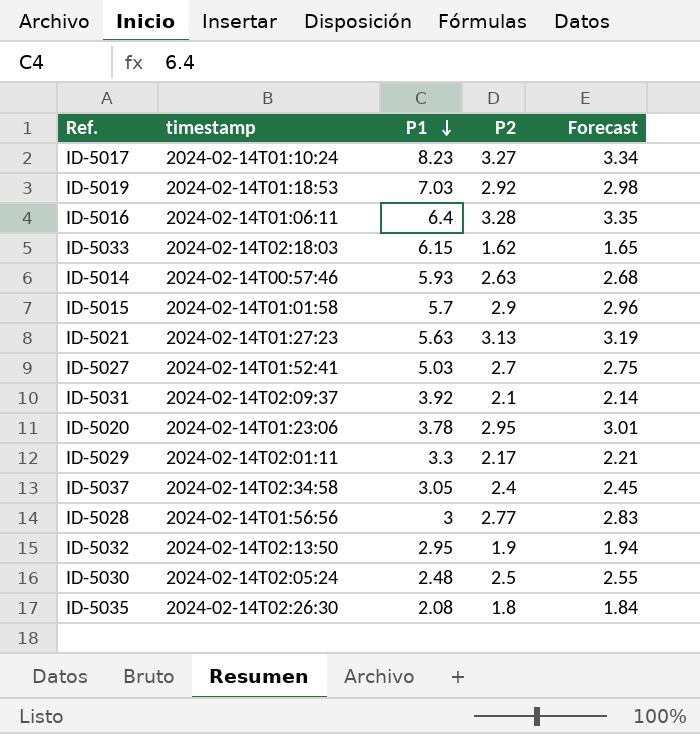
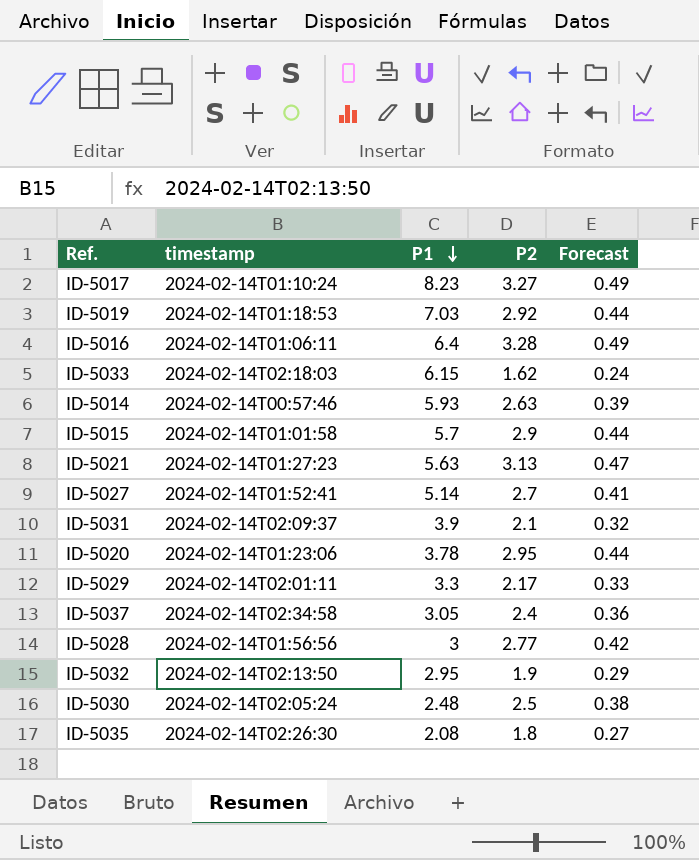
column Forecast | formula: [P2] * 1.02 -> [P2] * 0.15
ID-5027 | P1: 5.03 -> 5.14
ID-5031 | P1: 3.92 -> 3.9

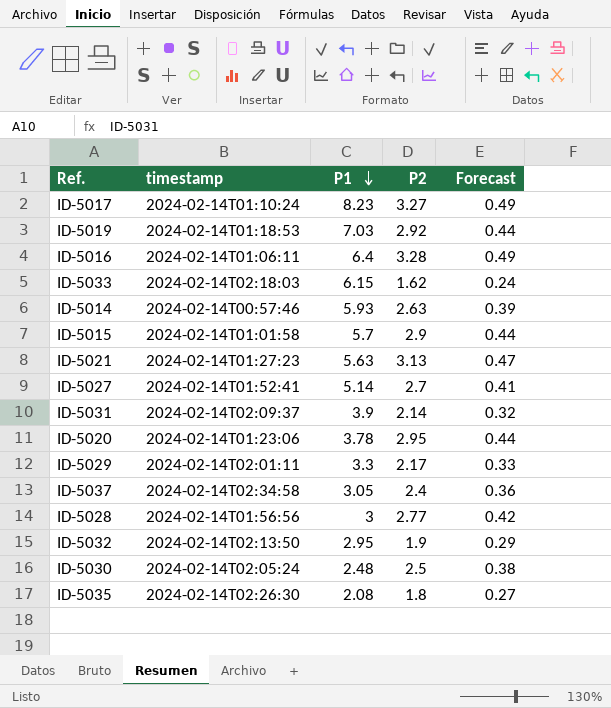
ID-5031 | P2: 2.1 -> 2.14

